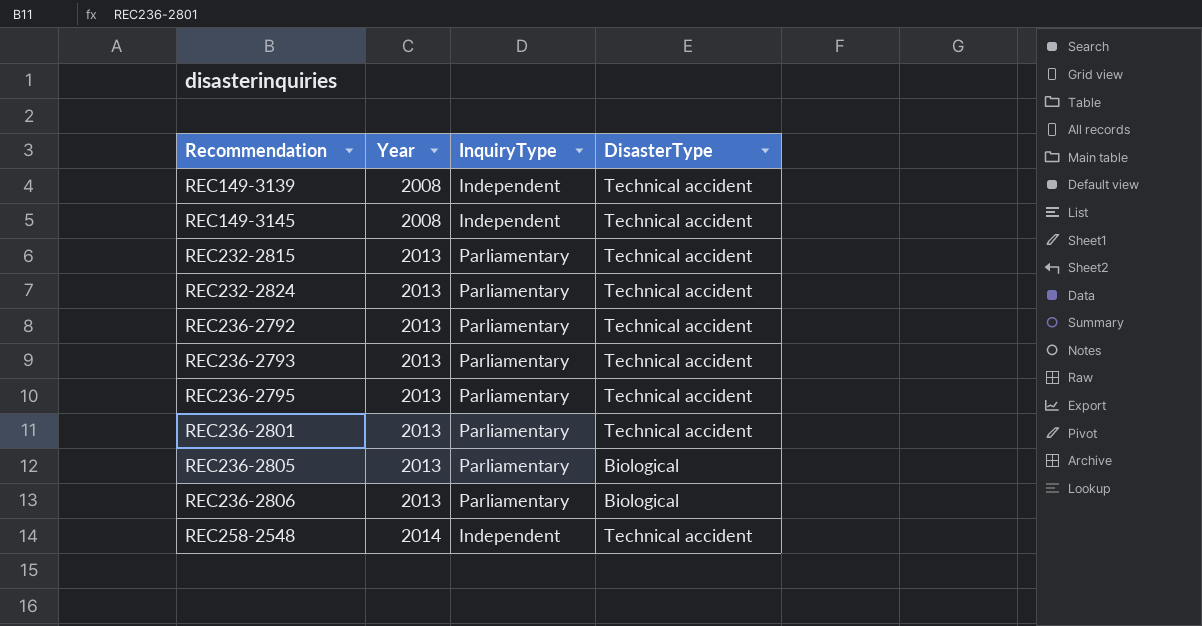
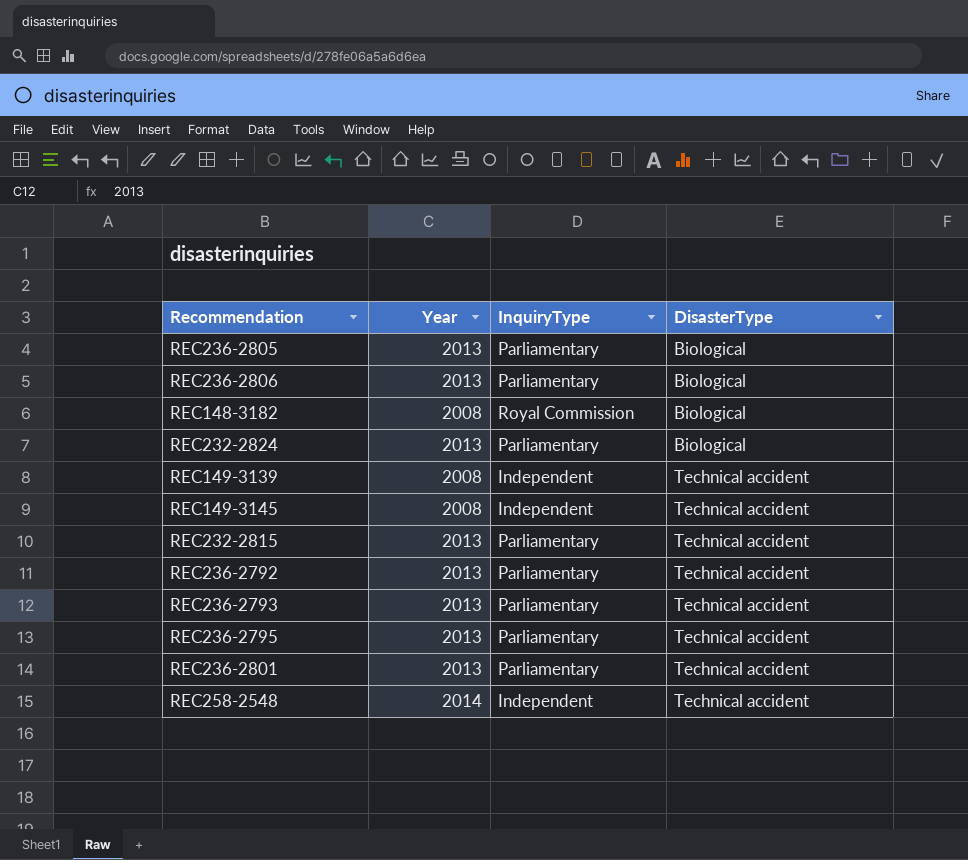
row order: Recommendation ascending -> DisasterType ascending
row REC148-3182: none -> 2008 | Royal Commission | Biological
REC232-2824 | DisasterType: Technical accident -> Biological

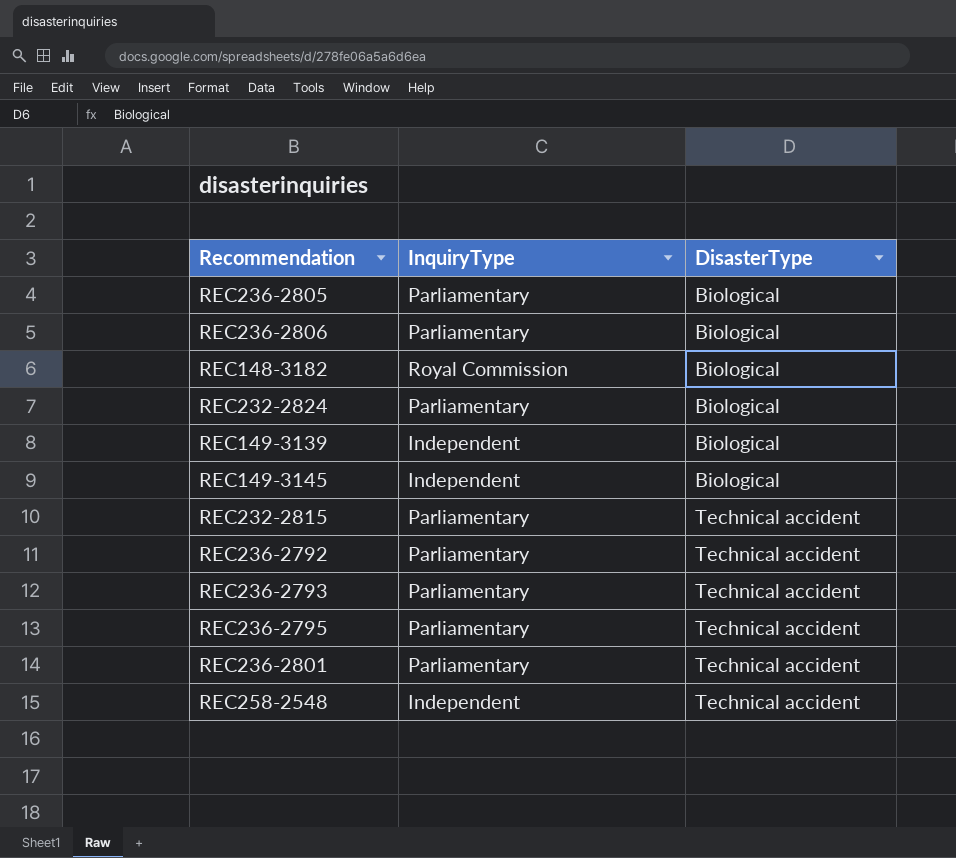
column Year | position: 2 -> none
REC149-3139 | DisasterType: Technical accident -> Biological
REC149-3145 | DisasterType: Technical accident -> Biological

